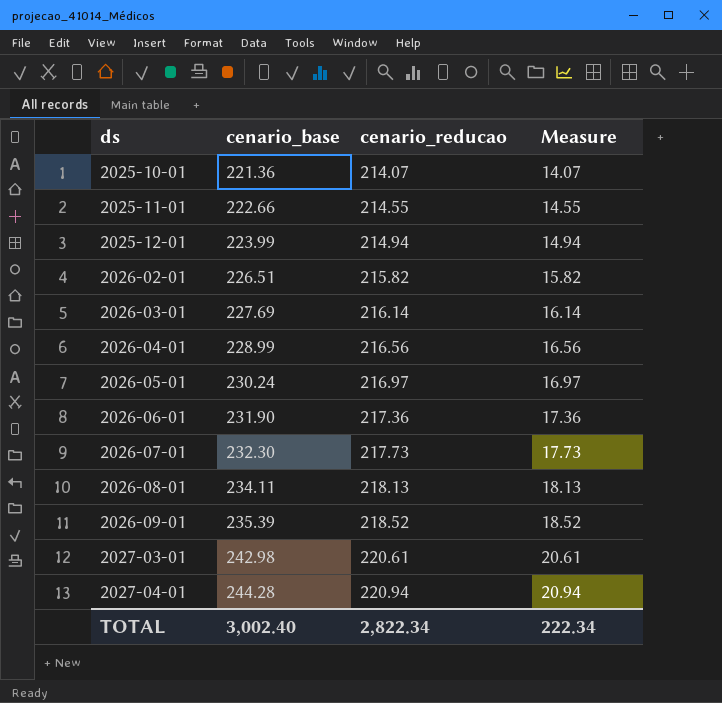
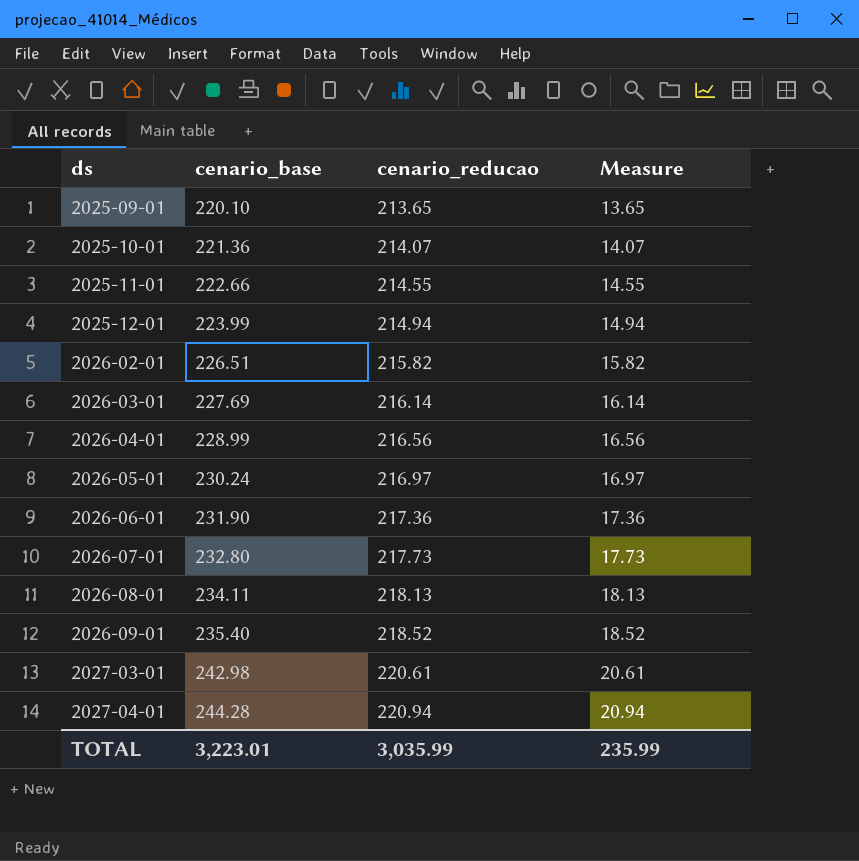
row 2025-09-01: none -> 220.10 | 213.65 | 13.65
2026-07-01 | cenario_base: 232.30 -> 232.80
2026-09-01 | cenario_base: 235.39 -> 235.40
TOTAL | cenario_base: 3,002.40 -> 3,223.01
TOTAL | cenario_reducao: 2,822.34 -> 3,035.99
TOTAL | Measure: 222.34 -> 235.99

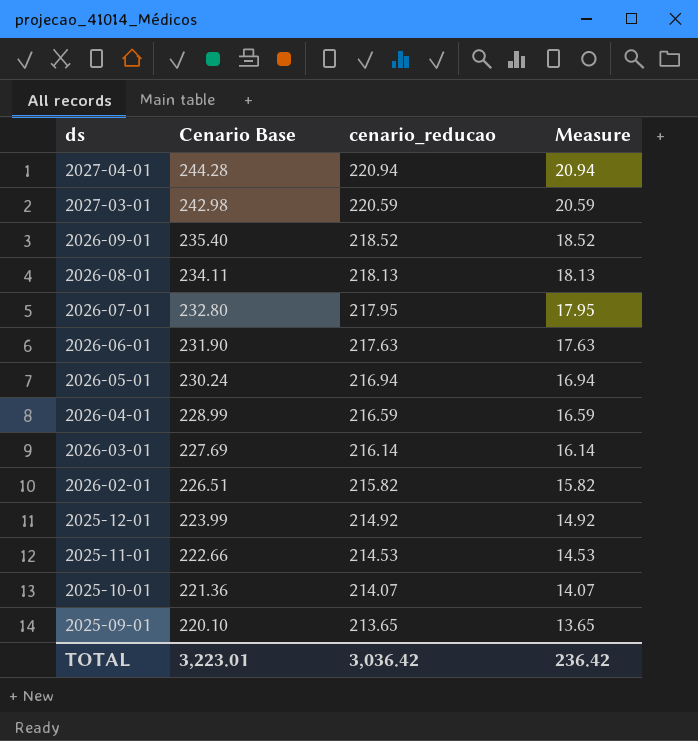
row order: ds ascending -> ds descending
column name: cenario_base -> Cenario Base
2027-03-01 | cenario_reducao: 220.61 -> 220.59
2027-03-01 | Measure: 20.61 -> 20.59
2026-07-01 | cenario_reducao: 217.73 -> 217.95
2026-07-01 | Measure: 17.73 -> 17.95
2026-06-01 | cenario_reducao: 217.36 -> 217.63
2026-06-01 | Measure: 17.36 -> 17.63
2026-05-01 | cenario_reducao: 216.97 -> 216.94
2026-05-01 | Measure: 16.97 -> 16.94
2026-04-01 | cenario_reducao: 216.56 -> 216.59
2026-04-01 | Measure: 16.56 -> 16.59
2025-12-01 | cenario_reducao: 214.94 -> 214.92
2025-12-01 | Measure: 14.94 -> 14.92
2025-11-01 | cenario_reducao: 214.55 -> 214.53
2025-11-01 | Measure: 14.55 -> 14.53
TOTAL | cenario_reducao: 3,035.99 -> 3,036.42
TOTAL | Measure: 235.99 -> 236.42

